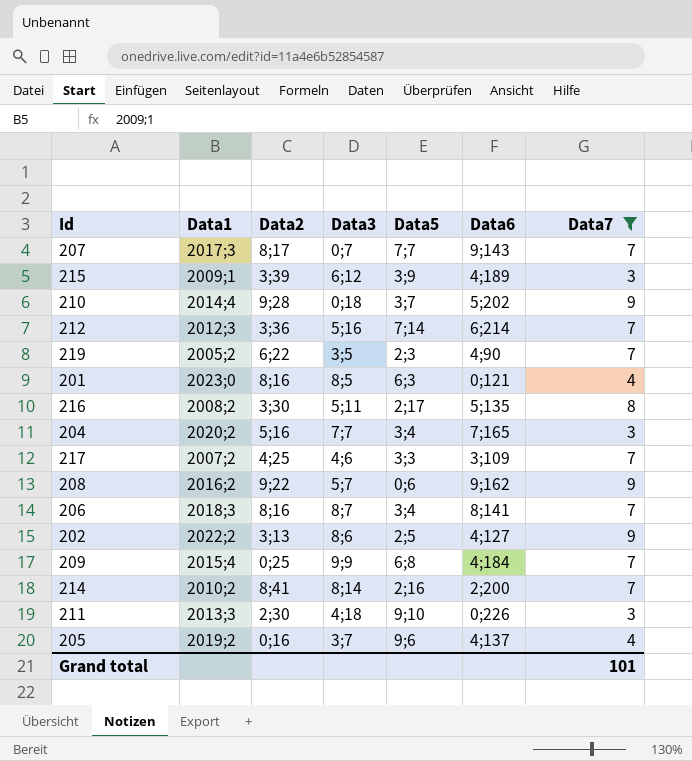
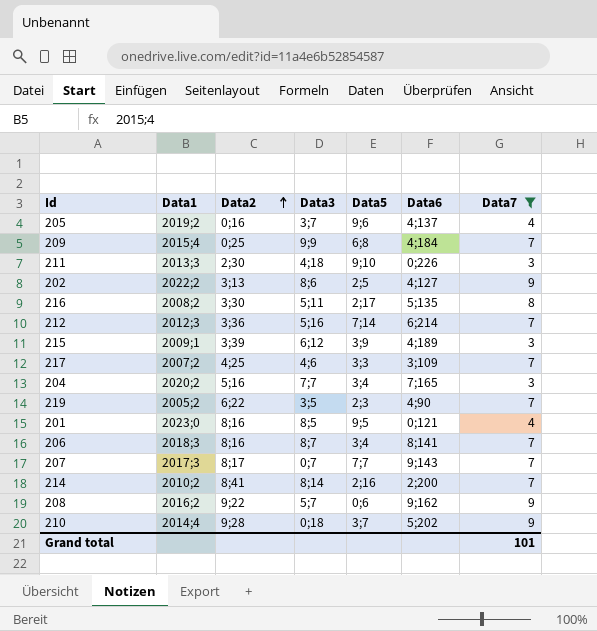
row order: none -> Data2 ascending
201 | Data5: 6;3 -> 9;5

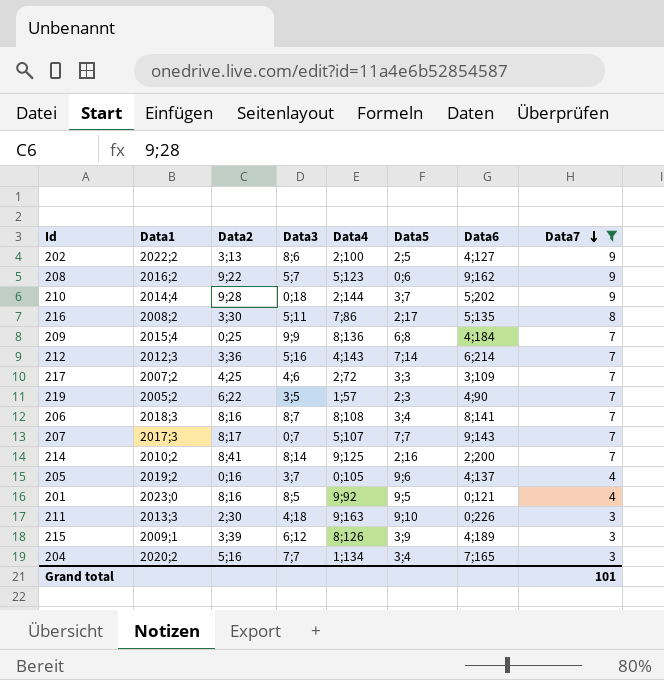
row order: Data2 ascending -> Data7 descending
column Data4 | position: none -> 5

